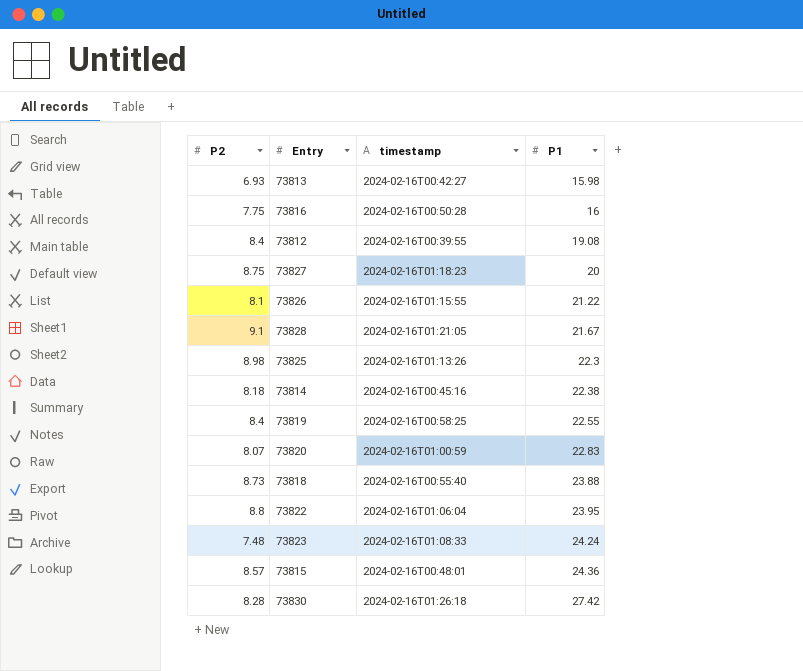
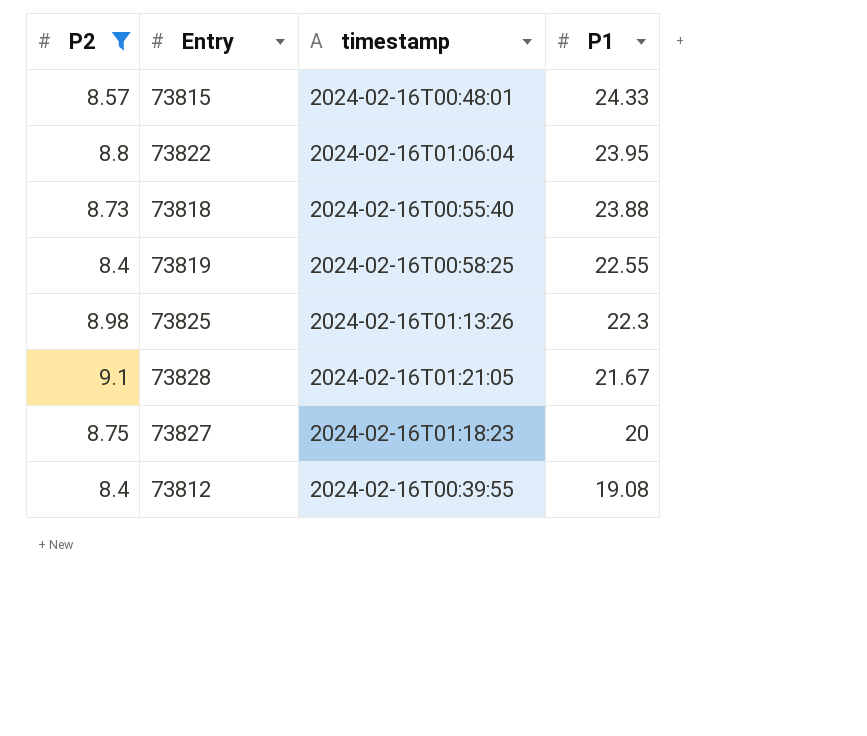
filter: none -> P2 >= 8.4
row order: P1 ascending -> P1 descending
73815 | P1: 24.36 -> 24.33

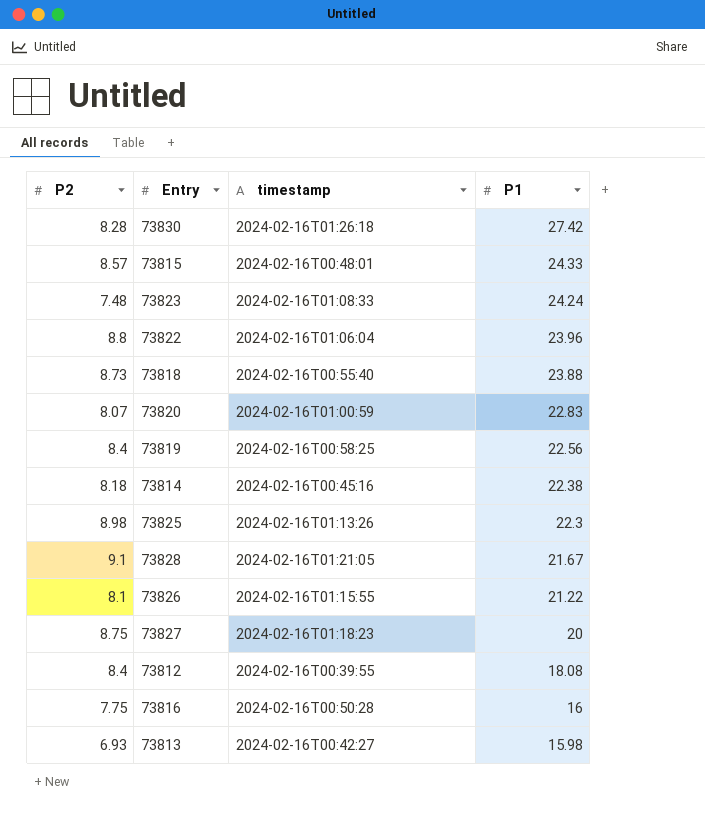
filter: P2 >= 8.4 -> none
73822 | P1: 23.95 -> 23.96
73819 | P1: 22.55 -> 22.56
73812 | P1: 19.08 -> 18.08

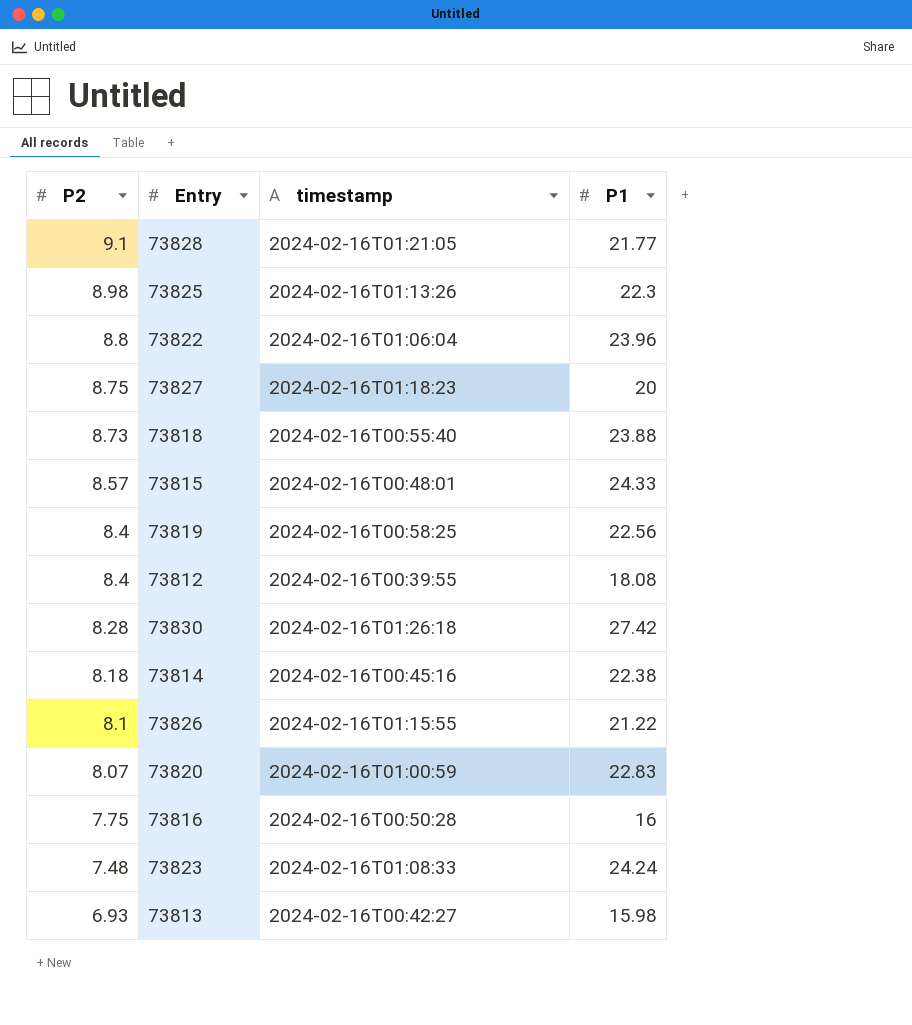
row order: P1 descending -> P2 descending
73828 | P1: 21.67 -> 21.77

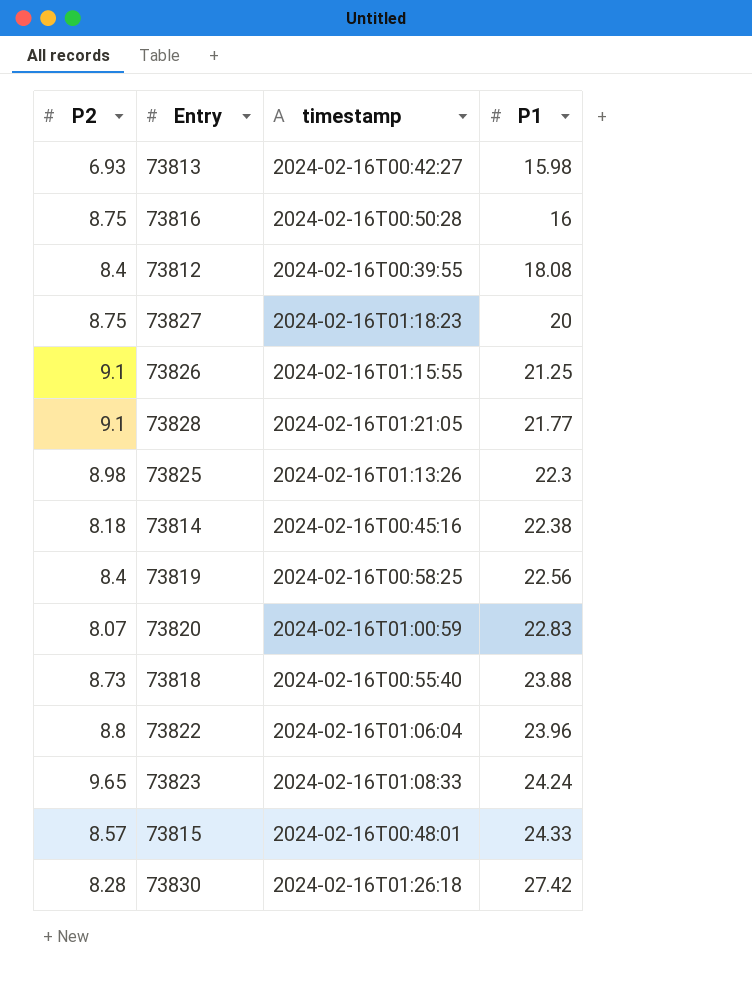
row order: P2 descending -> P1 ascending
73816 | P2: 7.75 -> 8.75
73826 | P2: 8.1 -> 9.1
73826 | P1: 21.22 -> 21.25
73823 | P2: 7.48 -> 9.65

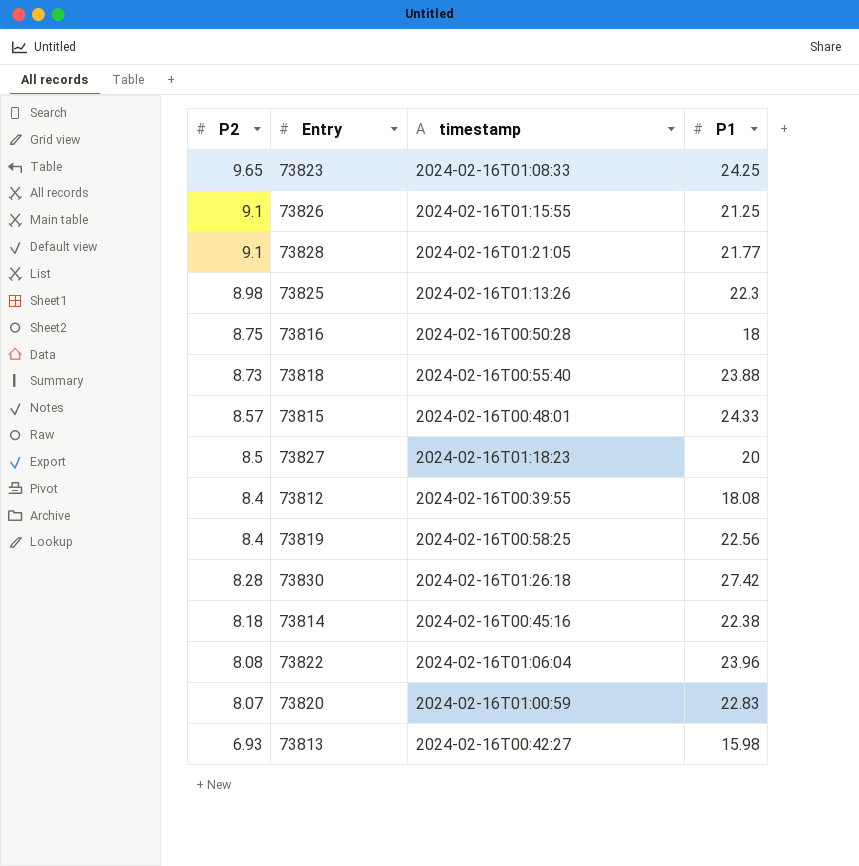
row order: P1 ascending -> P2 descending
73823 | P1: 24.24 -> 24.25
73816 | P1: 16 -> 18
73827 | P2: 8.75 -> 8.5
73822 | P2: 8.8 -> 8.08

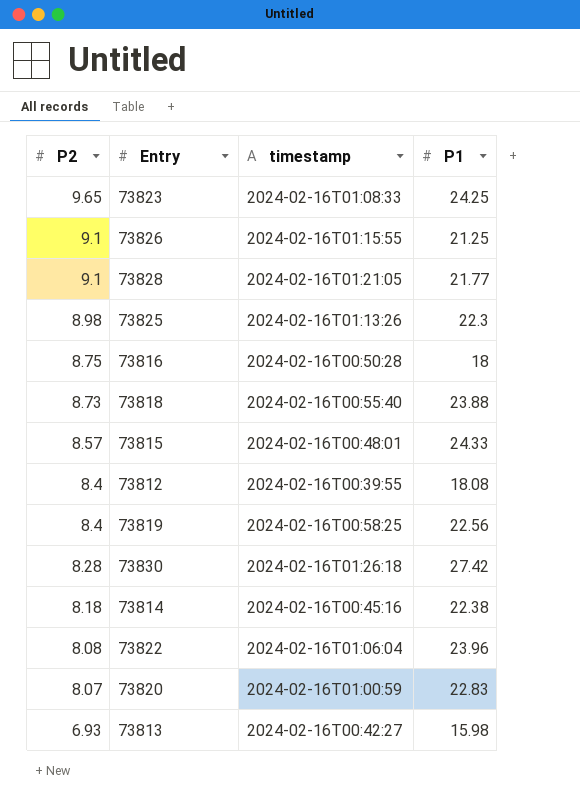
row 73827: 8.5 | 2024-02-16T01:18:23 | 20 -> none

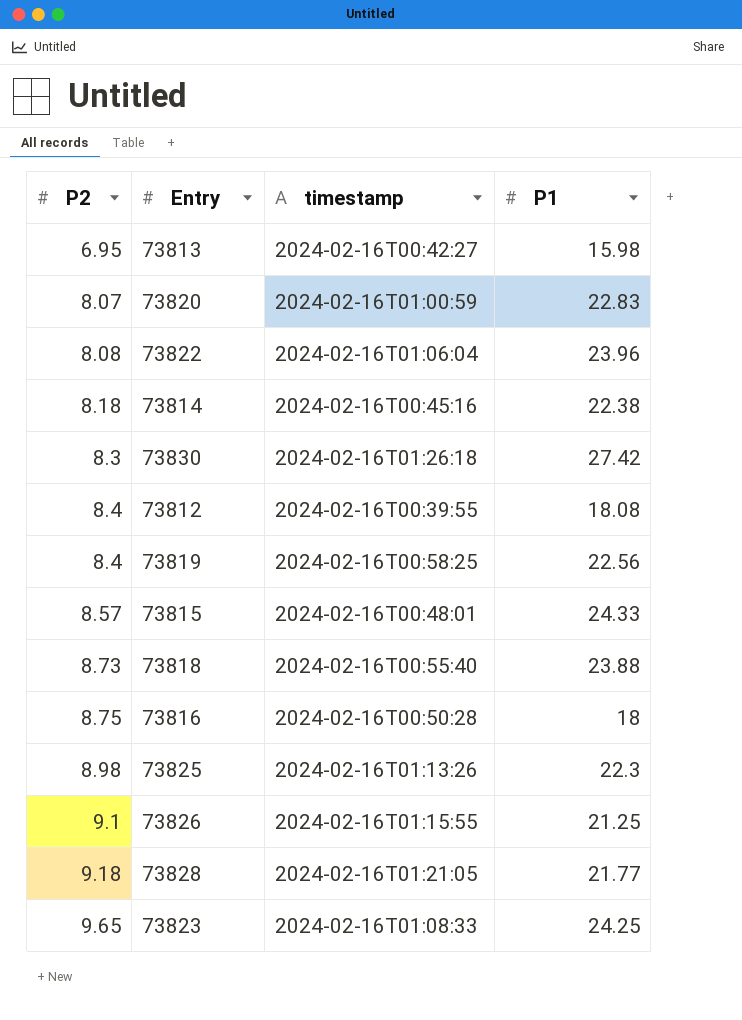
row order: P2 descending -> P2 ascending
73813 | P2: 6.93 -> 6.95
73830 | P2: 8.28 -> 8.3
73828 | P2: 9.1 -> 9.18

